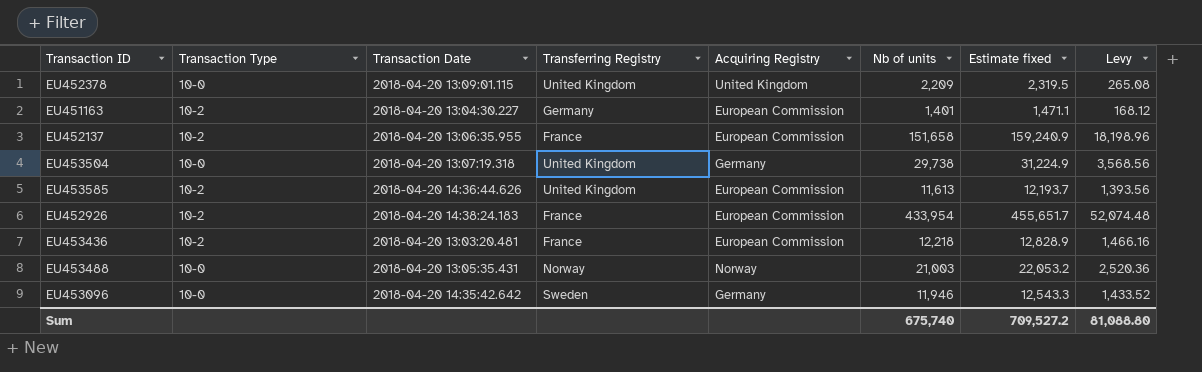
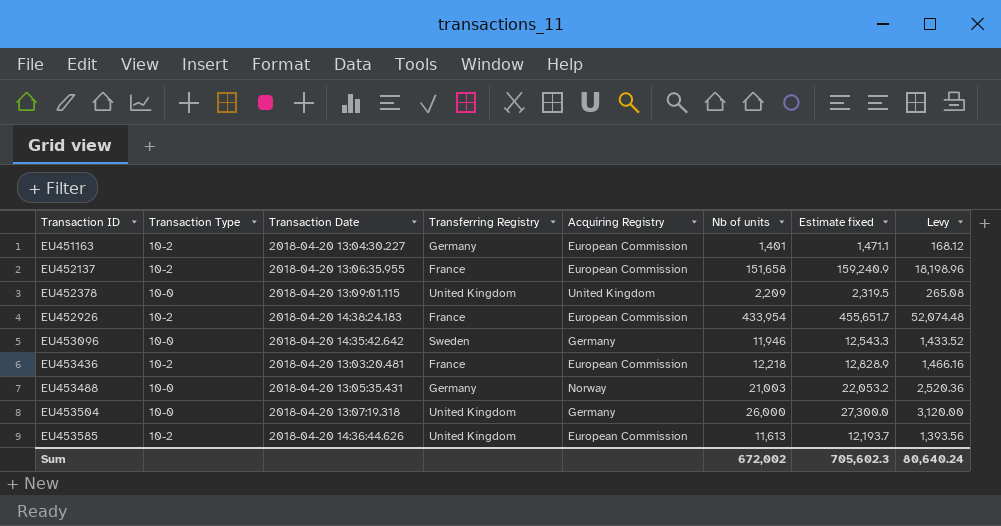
row order: none -> Transaction ID ascending
EU453488 | Transferring Registry: Norway -> Germany
EU453504 | Nb of units: 29,738 -> 26,000
EU453504 | Estimate fixed: 31,224.9 -> 27,300.0
EU453504 | Levy: 3,568.56 -> 3,120.00
Sum | Nb of units: 675,740 -> 672,002
Sum | Estimate fixed: 709,527.2 -> 705,602.3
Sum | Levy: 81,088.80 -> 80,640.24

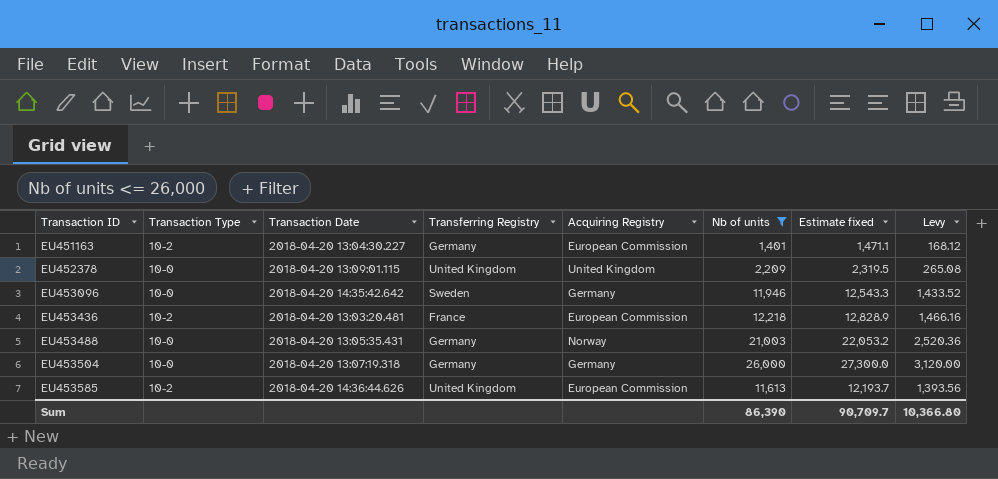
filter: none -> Nb of units <= 26,000
EU453504 | Transferring Registry: United Kingdom -> Germany
Sum | Nb of units: 672,002 -> 86,390
Sum | Estimate fixed: 705,602.3 -> 90,709.7
Sum | Levy: 80,640.24 -> 10,366.80

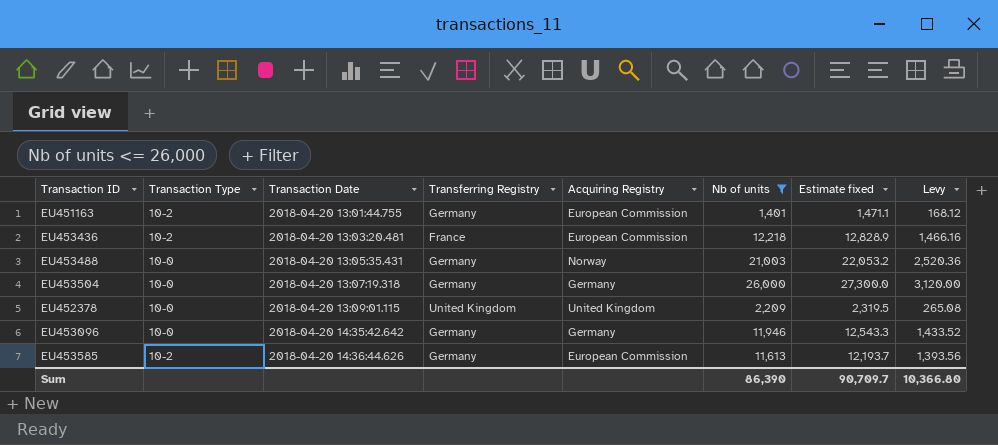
row order: Transaction ID ascending -> Transaction Date ascending
EU451163 | Transaction Date: 2018-04-20 13:04:30.227 -> 2018-04-20 13:01:44.755
EU453096 | Transferring Registry: Sweden -> Germany
EU453585 | Transferring Registry: United Kingdom -> Germany

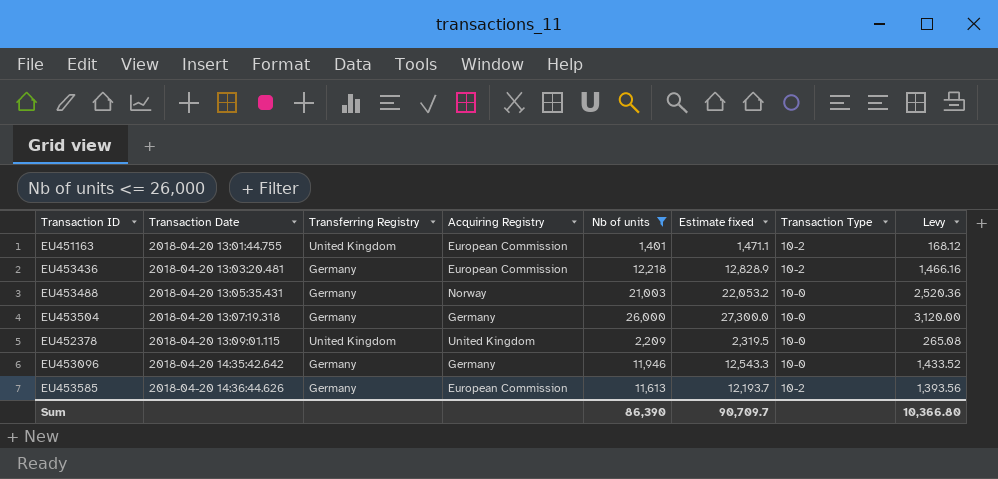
column Transaction Type | position: 2 -> 7
EU451163 | Transferring Registry: Germany -> United Kingdom
EU453436 | Transferring Registry: France -> Germany

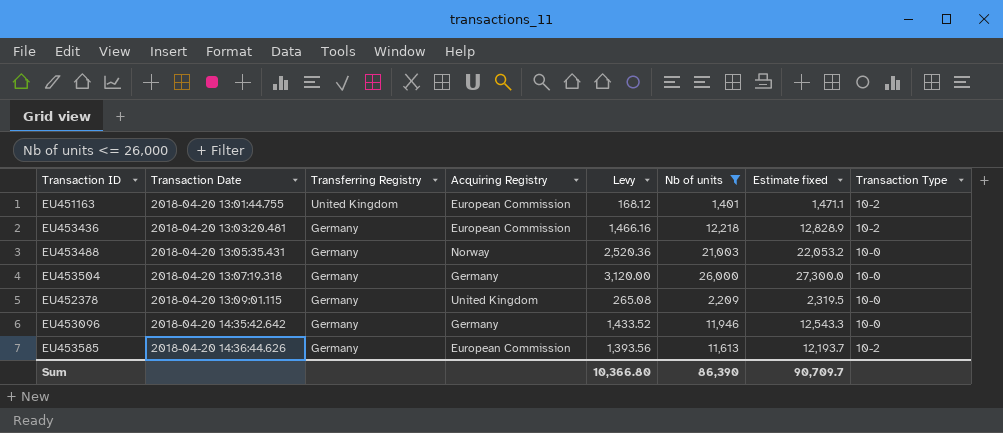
column Levy | position: 8 -> 5
EU452378 | Transferring Registry: United Kingdom -> Germany

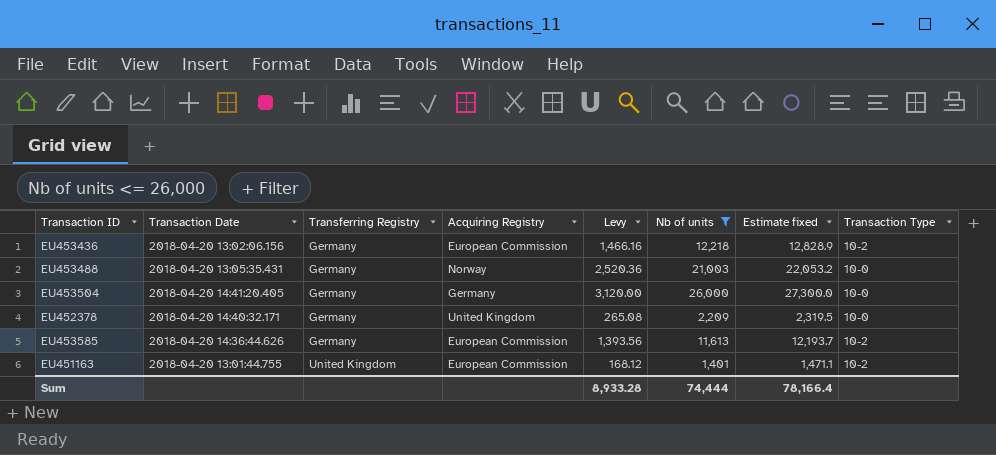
row order: Transaction Date ascending -> Transferring Registry ascending
row EU453096: 2018-04-20 14:35:42.642 | Germany | Germany | 1,433.52 | 11,946 | 12,543.3 | 10-0 -> none
EU453436 | Transaction Date: 2018-04-20 13:03:20.481 -> 2018-04-20 13:02:06.156
EU453504 | Transaction Date: 2018-04-20 13:07:19.318 -> 2018-04-20 14:41:20.405
EU452378 | Transaction Date: 2018-04-20 13:09:01.115 -> 2018-04-20 14:40:32.171
Sum | Levy: 10,366.80 -> 8,933.28
Sum | Nb of units: 86,390 -> 74,444
Sum | Estimate fixed: 90,709.7 -> 78,166.4

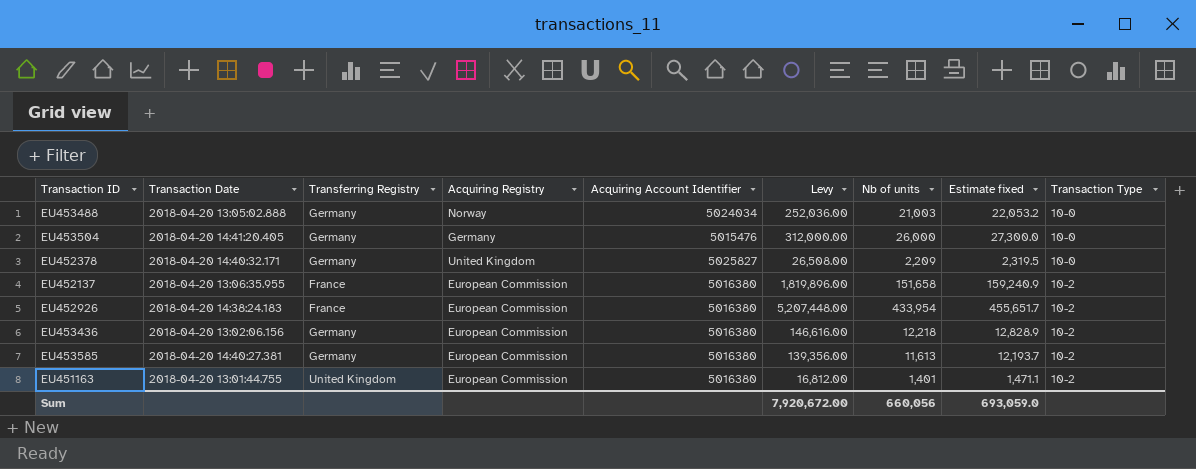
filter: Nb of units <= 26,000 -> none
row order: Transferring Registry ascending -> Transaction Type ascending
column Acquiring Account Identifier | position: none -> 5
column Levy | formula: [Nb of units] * 0.12 -> [Nb of units] * 12
EU453488 | Transaction Date: 2018-04-20 13:05:35.431 -> 2018-04-20 13:05:02.888
EU453585 | Transaction Date: 2018-04-20 14:36:44.626 -> 2018-04-20 14:40:27.381
Sum | Levy: 8,933.28 -> 7,920,672.00
Sum | Nb of units: 74,444 -> 660,056
Sum | Estimate fixed: 78,166.4 -> 693,059.0

